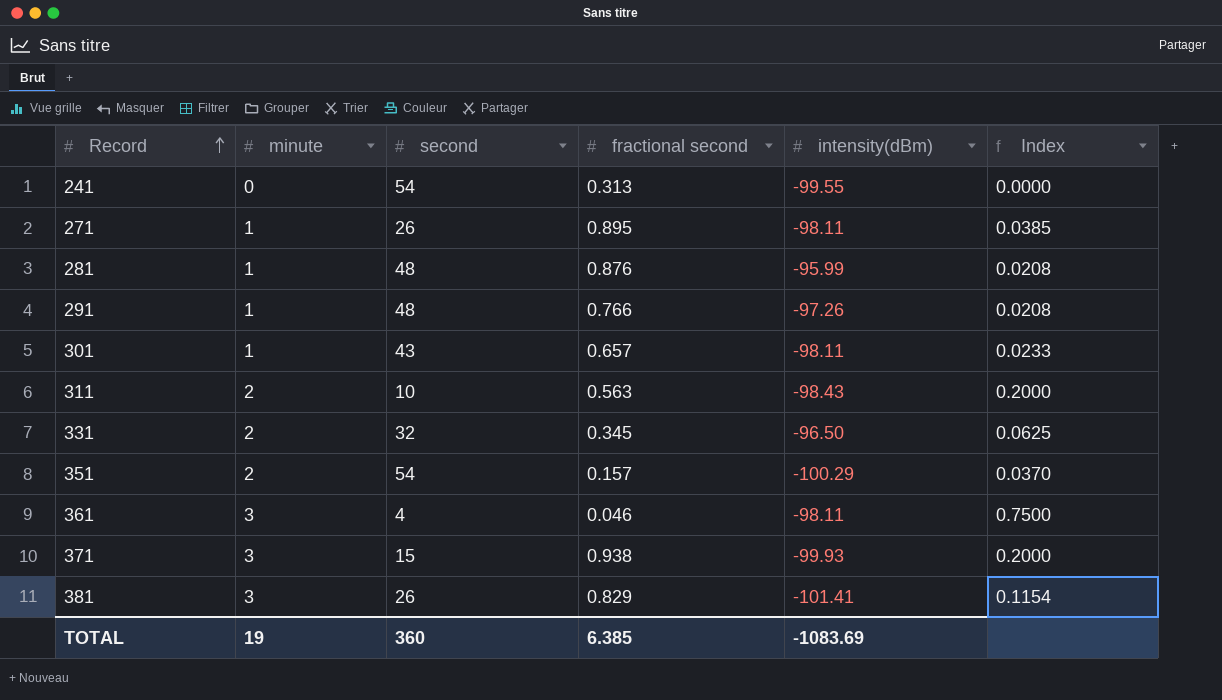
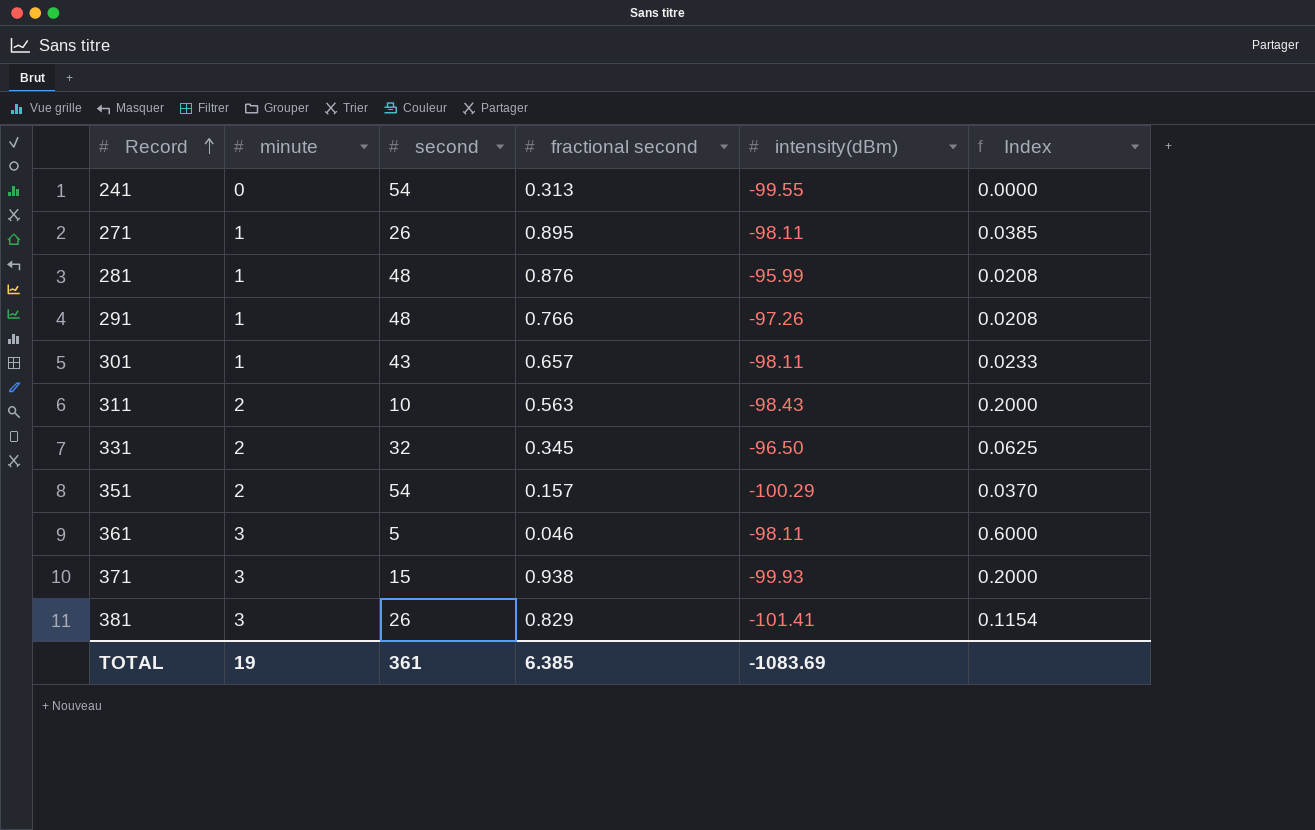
361 | second: 4 -> 5
361 | Index: 0.7500 -> 0.6000
TOTAL | second: 360 -> 361

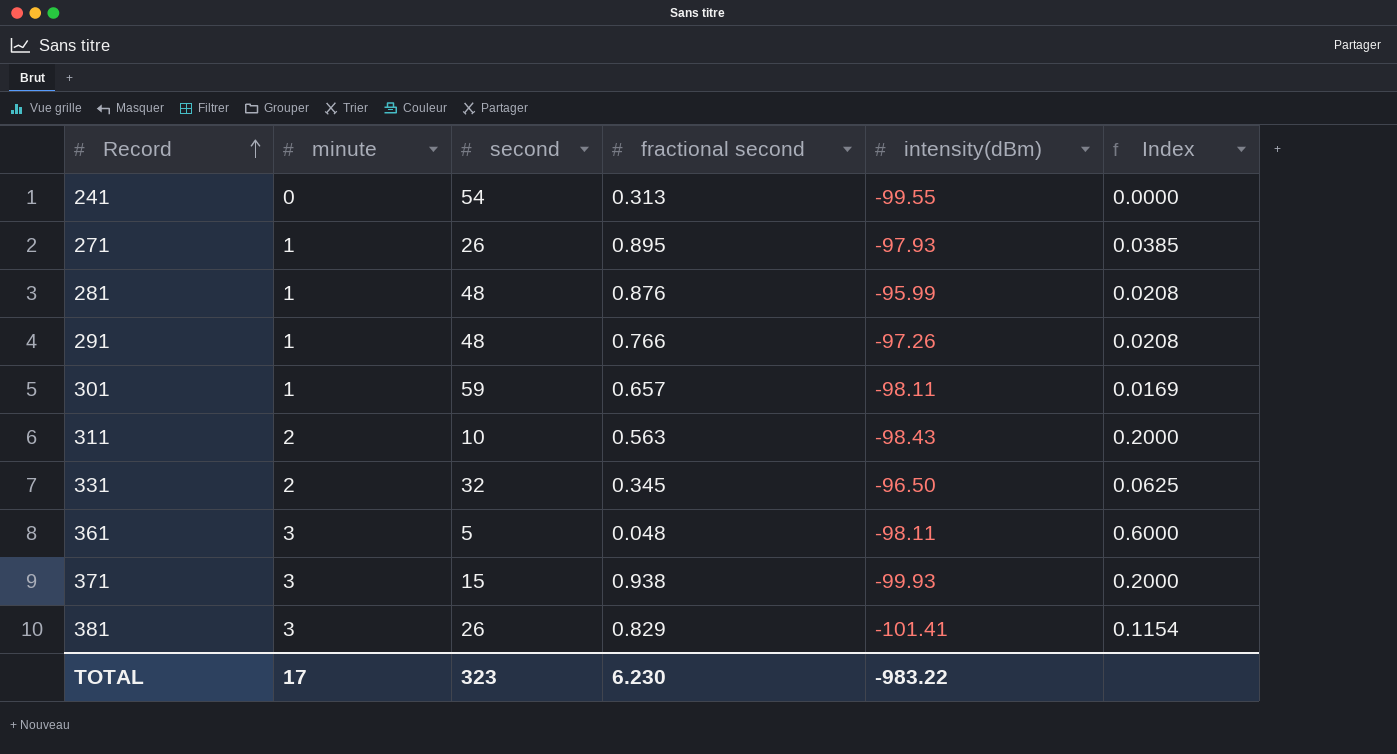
row 351: 2 | 54 | 0.157 | -100.29 | 0.0370 -> none
271 | intensity(dBm): -98.11 -> -97.93
301 | second: 43 -> 59
301 | Index: 0.0233 -> 0.0169
361 | fractional second: 0.046 -> 0.048
TOTAL | minute: 19 -> 17
TOTAL | second: 361 -> 323
TOTAL | fractional second: 6.385 -> 6.230
TOTAL | intensity(dBm): -1083.69 -> -983.22

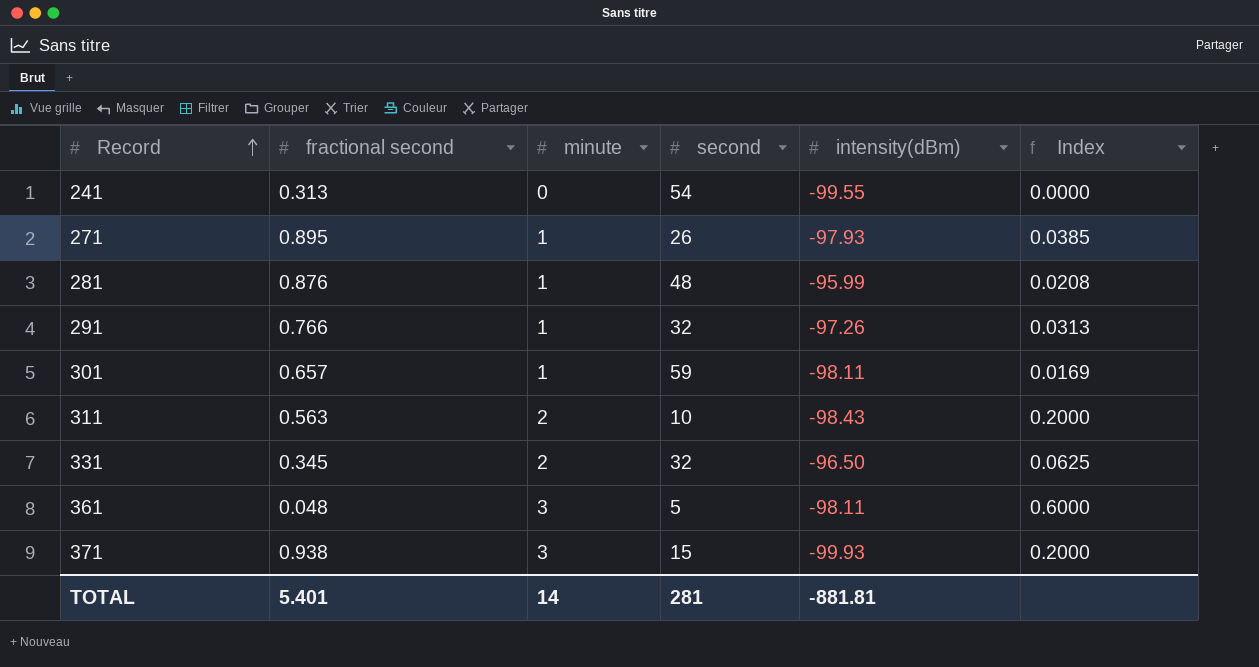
column fractional second | position: 4 -> 2
row 381: 3 | 26 | 0.829 | -101.41 | 0.1154 -> none
291 | second: 48 -> 32
291 | Index: 0.0208 -> 0.0313
TOTAL | fractional second: 6.230 -> 5.401
TOTAL | minute: 17 -> 14
TOTAL | second: 323 -> 281
TOTAL | intensity(dBm): -983.22 -> -881.81

